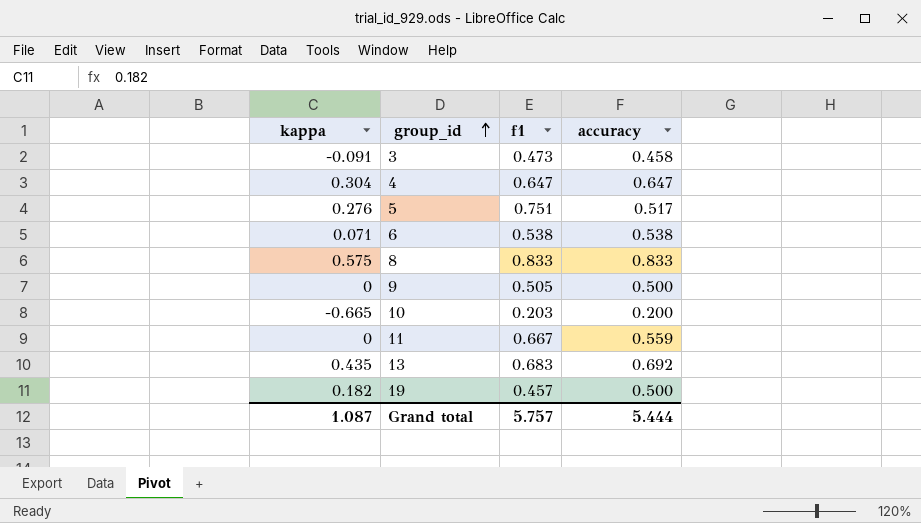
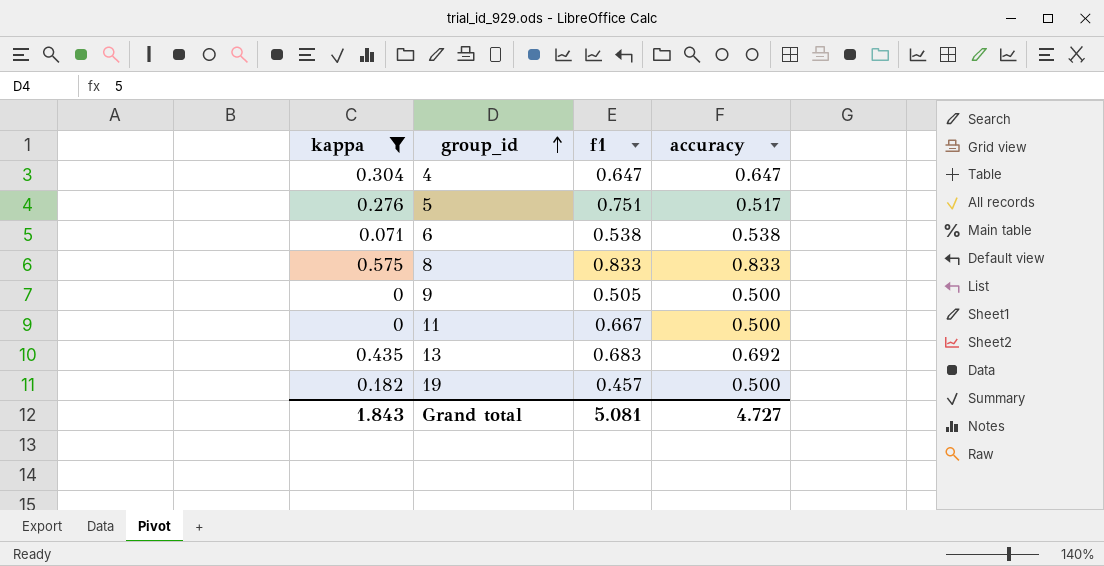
filter: none -> kappa >= 0
11 | accuracy: 0.559 -> 0.500
Grand total | kappa: 1.087 -> 1.843
Grand total | f1: 5.757 -> 5.081
Grand total | accuracy: 5.444 -> 4.727

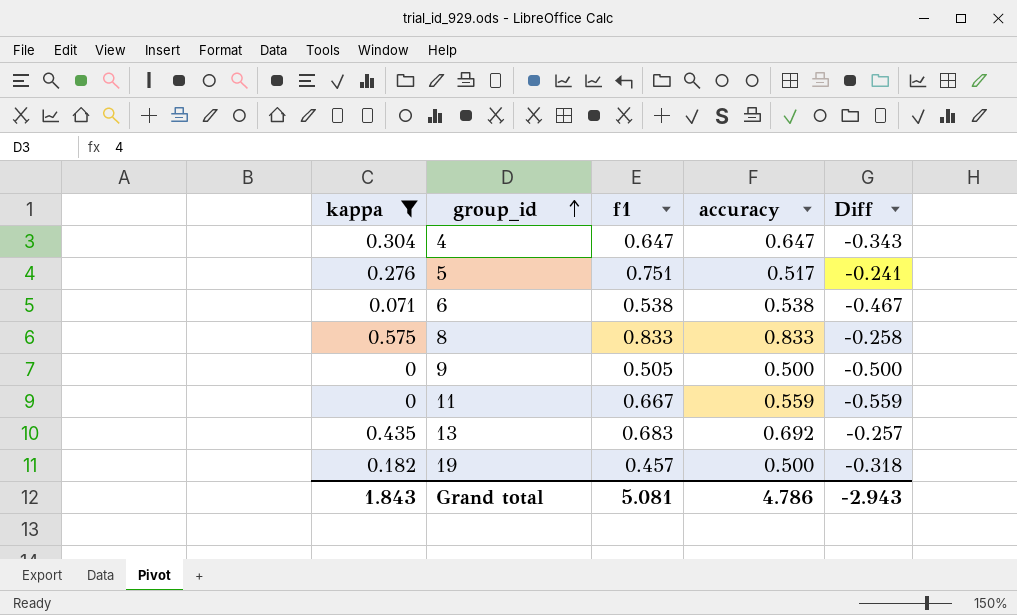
column Diff | formula: none -> [kappa] - [accuracy]
11 | accuracy: 0.500 -> 0.559
Grand total | accuracy: 4.727 -> 4.786

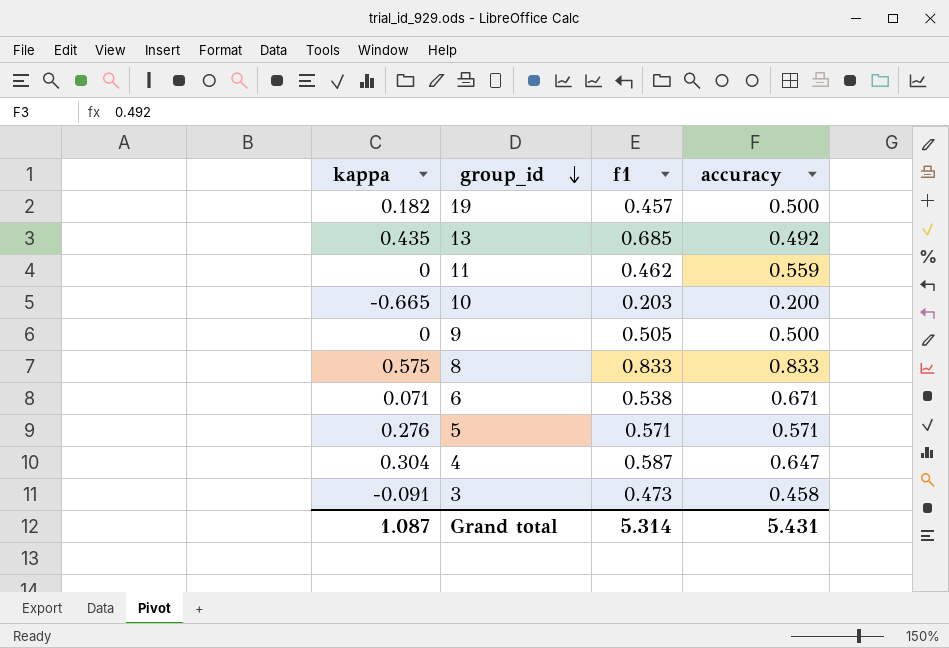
filter: kappa >= 0 -> none
row order: group_id ascending -> group_id descending
column Diff | formula: [kappa] - [accuracy] -> none
13 | f1: 0.683 -> 0.685
13 | accuracy: 0.692 -> 0.492
11 | f1: 0.667 -> 0.462
6 | accuracy: 0.538 -> 0.671
5 | f1: 0.751 -> 0.571
5 | accuracy: 0.517 -> 0.571
4 | f1: 0.647 -> 0.587
Grand total | kappa: 1.843 -> 1.087
Grand total | f1: 5.081 -> 5.314
Grand total | accuracy: 4.786 -> 5.431

